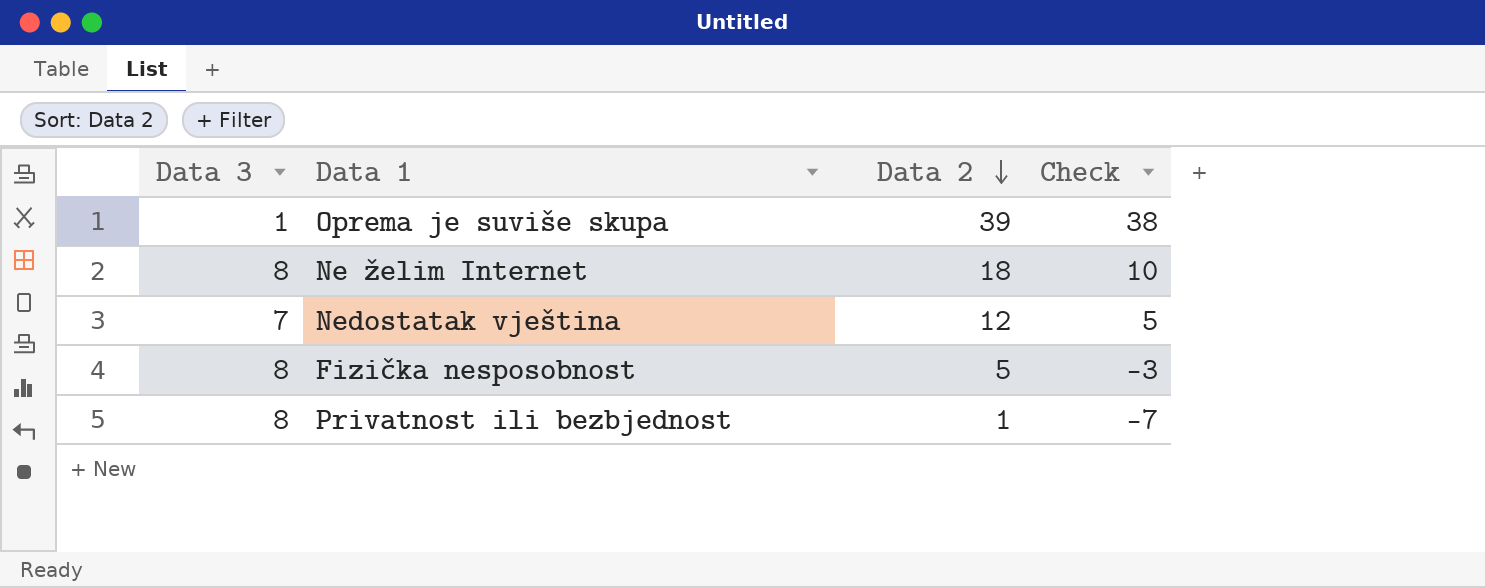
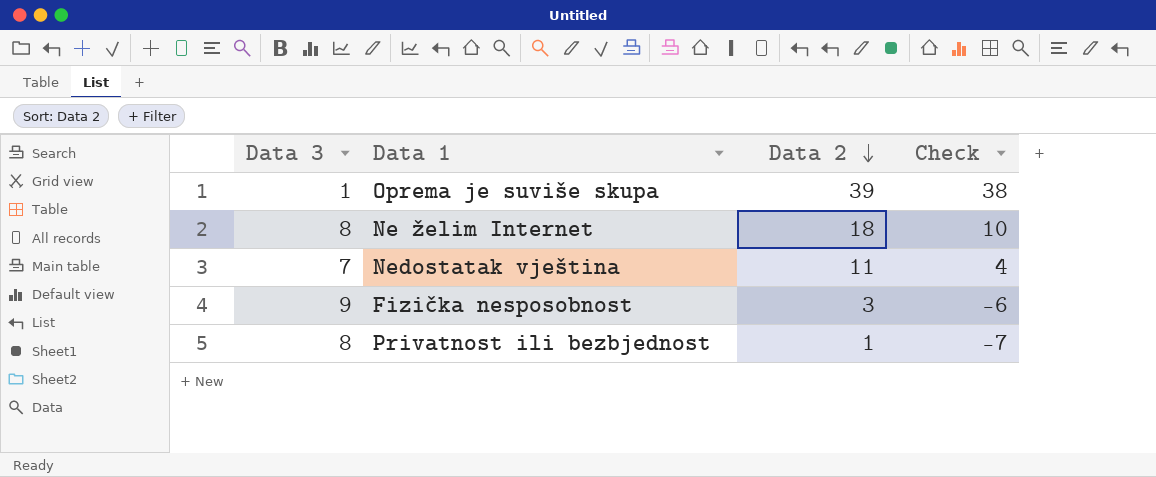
Nedostatak vještina | Data 2: 12 -> 11
Nedostatak vještina | Check: 5 -> 4
Fizička nesposobnost | Data 3: 8 -> 9
Fizička nesposobnost | Data 2: 5 -> 3
Fizička nesposobnost | Check: -3 -> -6

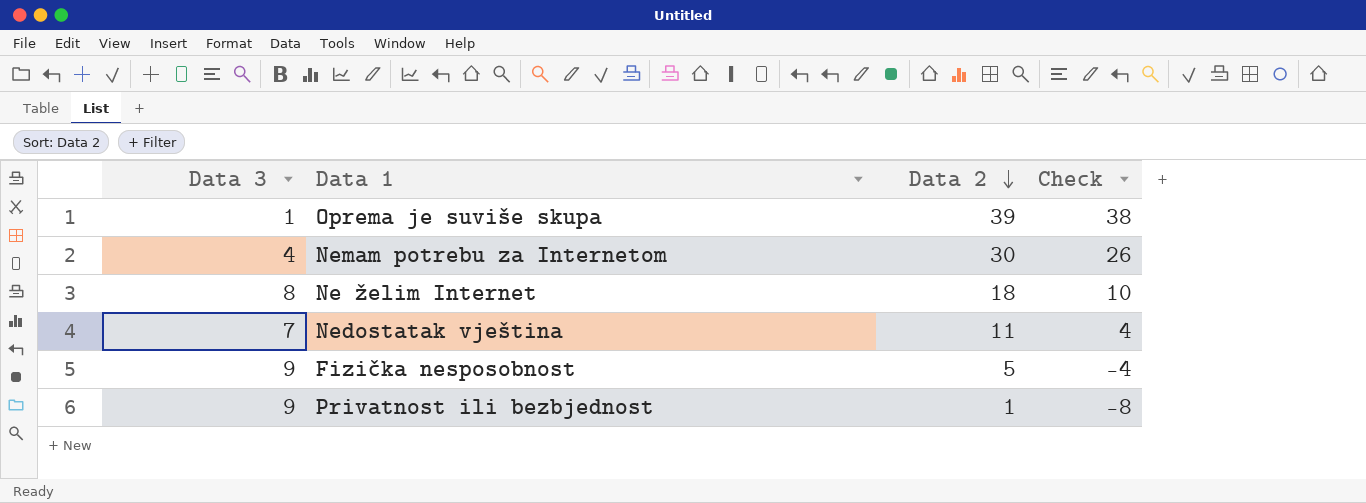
row Nemam potrebu za Internetom: none -> 4 | 30 | 26
Fizička nesposobnost | Data 2: 3 -> 5
Fizička nesposobnost | Check: -6 -> -4
Privatnost ili bezbjednost | Data 3: 8 -> 9
Privatnost ili bezbjednost | Check: -7 -> -8

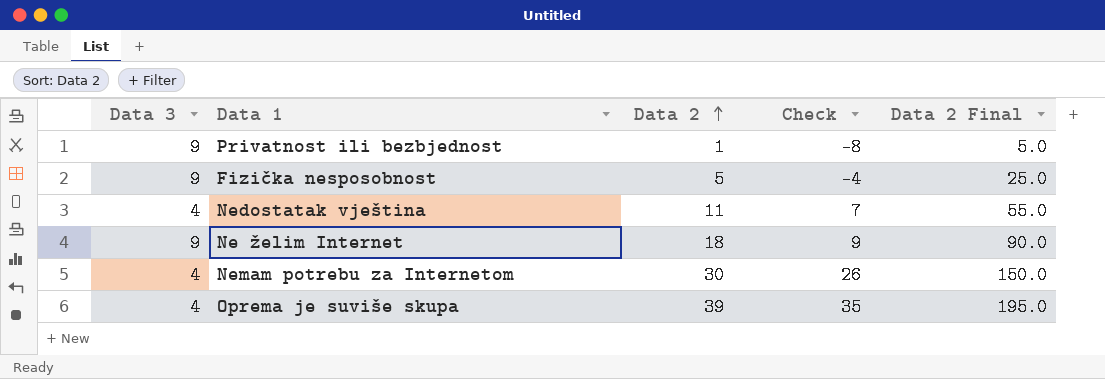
row order: Data 2 descending -> Data 2 ascending
column Data 2 Final | formula: none -> [Data 2] * 5
Nedostatak vještina | Data 3: 7 -> 4
Nedostatak vještina | Check: 4 -> 7
Ne želim Internet | Data 3: 8 -> 9
Ne želim Internet | Check: 10 -> 9
Oprema je suviše skupa | Data 3: 1 -> 4
Oprema je suviše skupa | Check: 38 -> 35

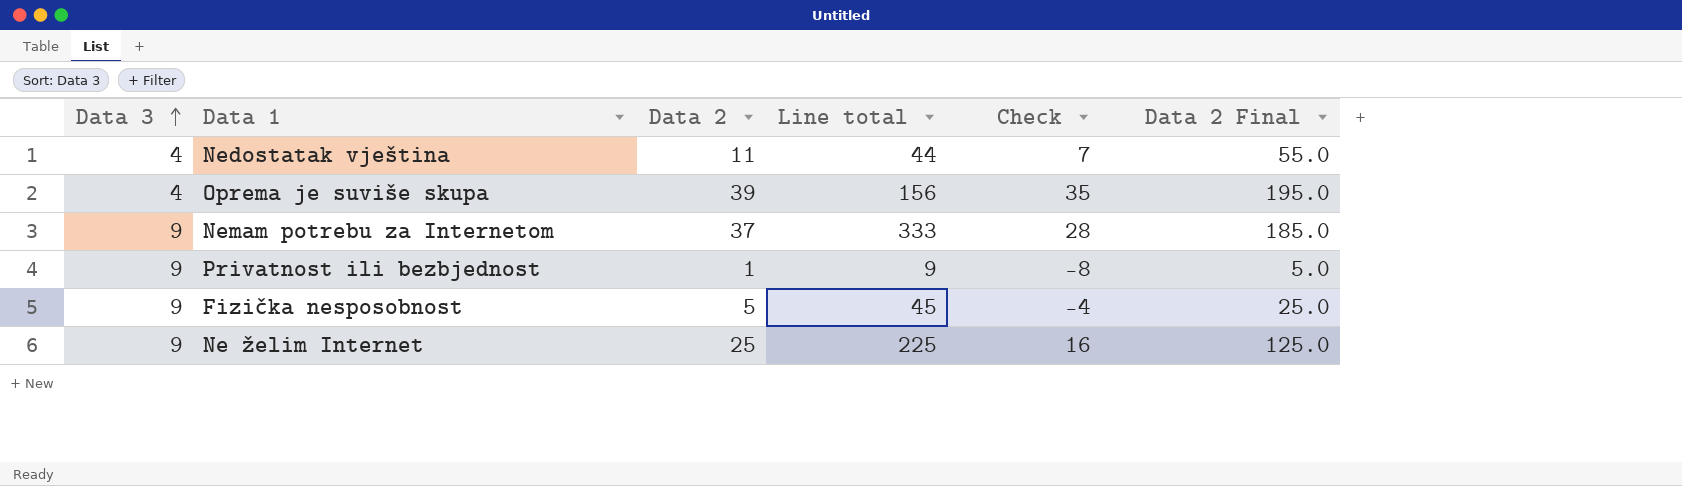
row order: Data 2 ascending -> Data 3 ascending
column Line total | formula: none -> [Data 3] * [Data 2]
Nemam potrebu za Internetom | Data 3: 4 -> 9
Nemam potrebu za Internetom | Data 2: 30 -> 37
Nemam potrebu za Internetom | Check: 26 -> 28
Nemam potrebu za Internetom | Data 2 Final: 150.0 -> 185.0
Ne želim Internet | Data 2: 18 -> 25
Ne želim Internet | Check: 9 -> 16
Ne želim Internet | Data 2 Final: 90.0 -> 125.0

